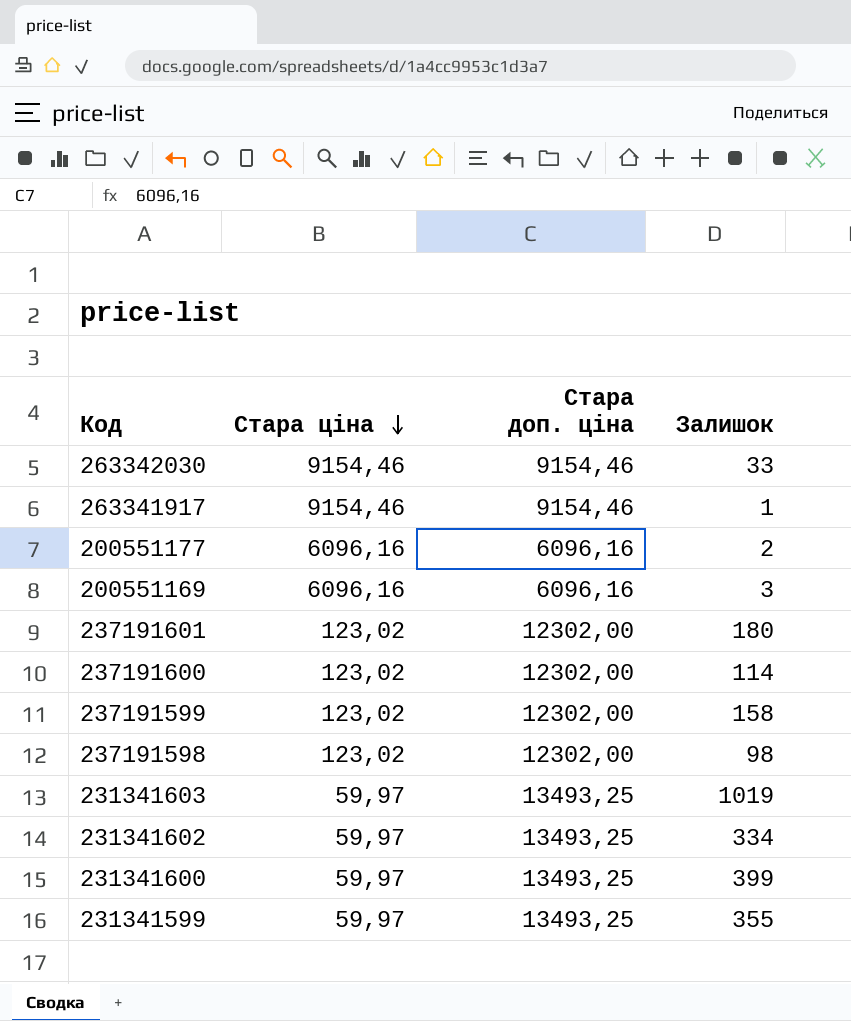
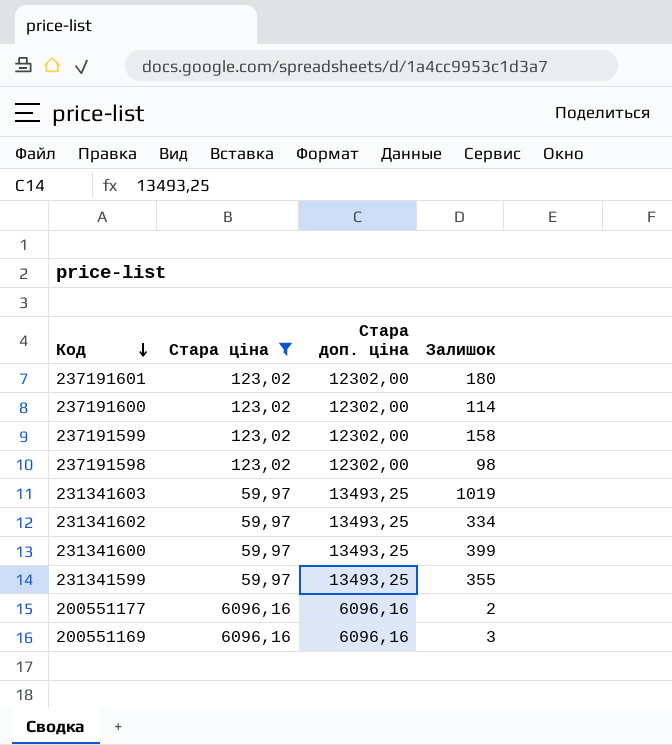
filter: none -> Стара ціна != 9154,46
row order: Стара ціна descending -> Код descending

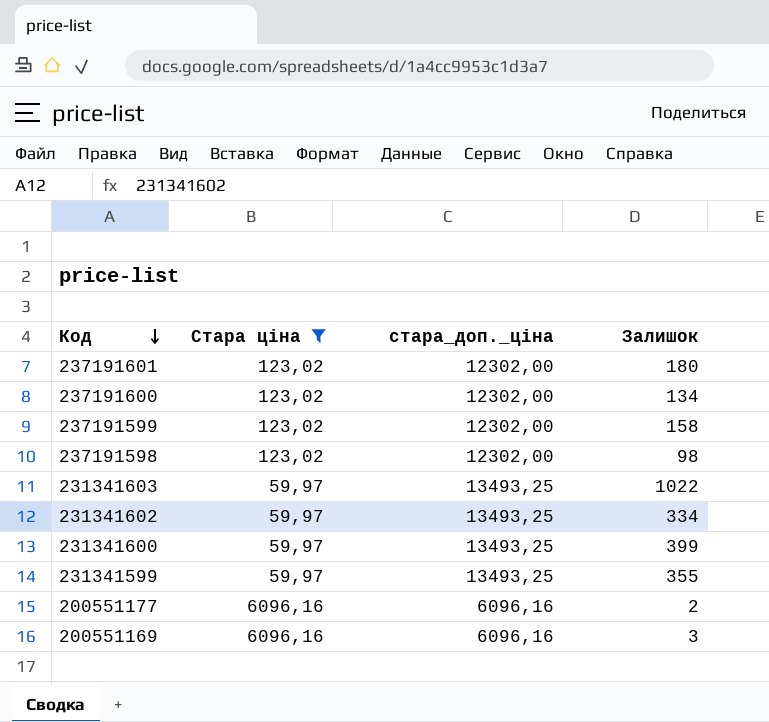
column name: Стара доп. ціна -> стара_доп._ціна
237191600 | Залишок: 114 -> 134
231341603 | Залишок: 1019 -> 1022

